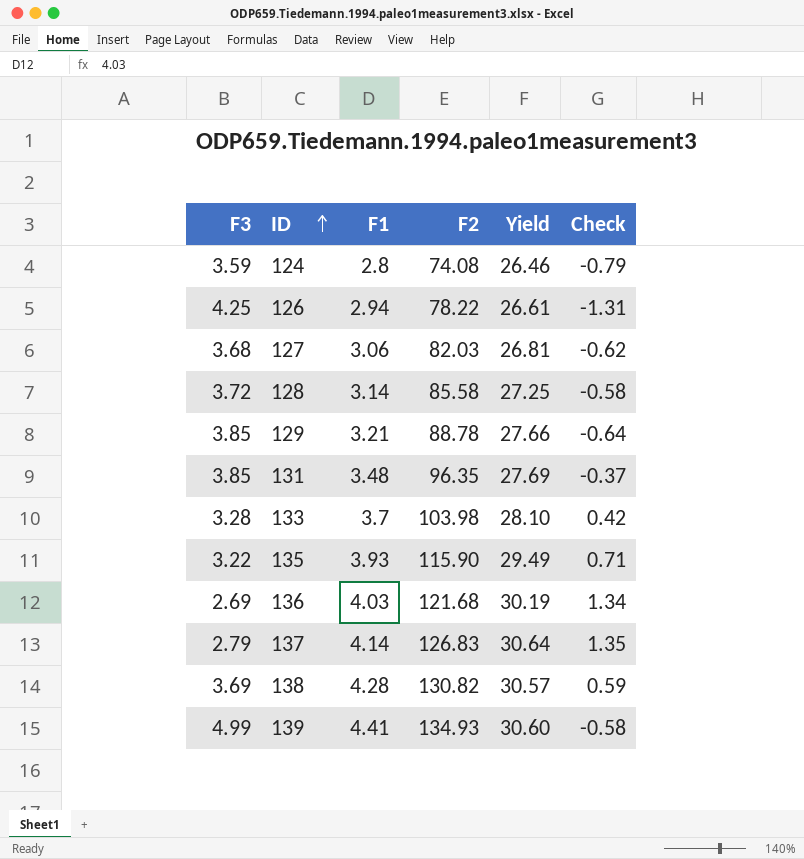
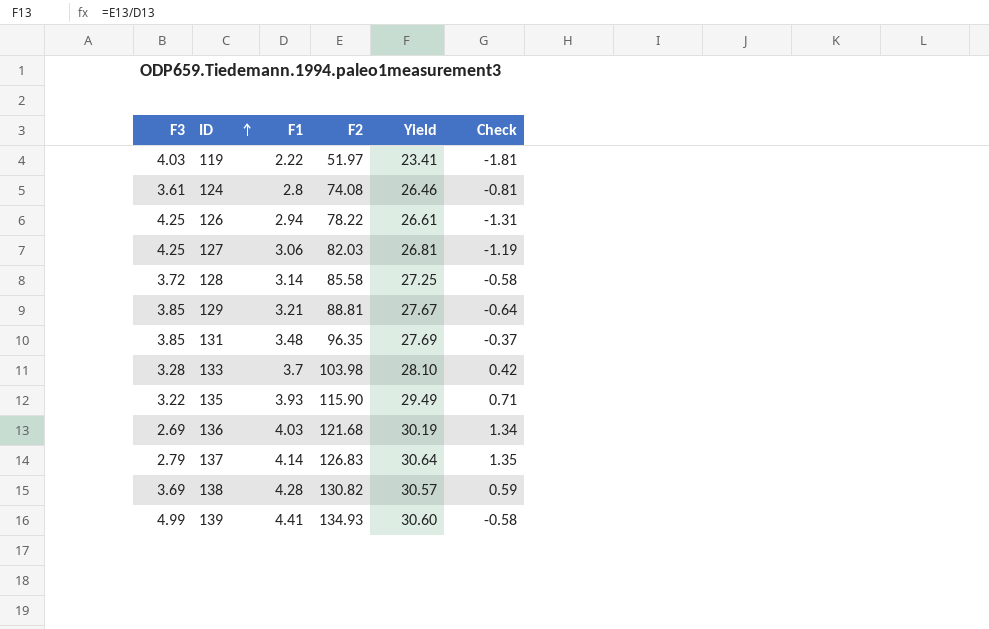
row 119: none -> 4.03 | 2.22 | 51.97 | 23.41 | -1.81
124 | F3: 3.59 -> 3.61
124 | Check: -0.79 -> -0.81
127 | F3: 3.68 -> 4.25
127 | Check: -0.62 -> -1.19
129 | F2: 88.78 -> 88.81
129 | Yield: 27.66 -> 27.67

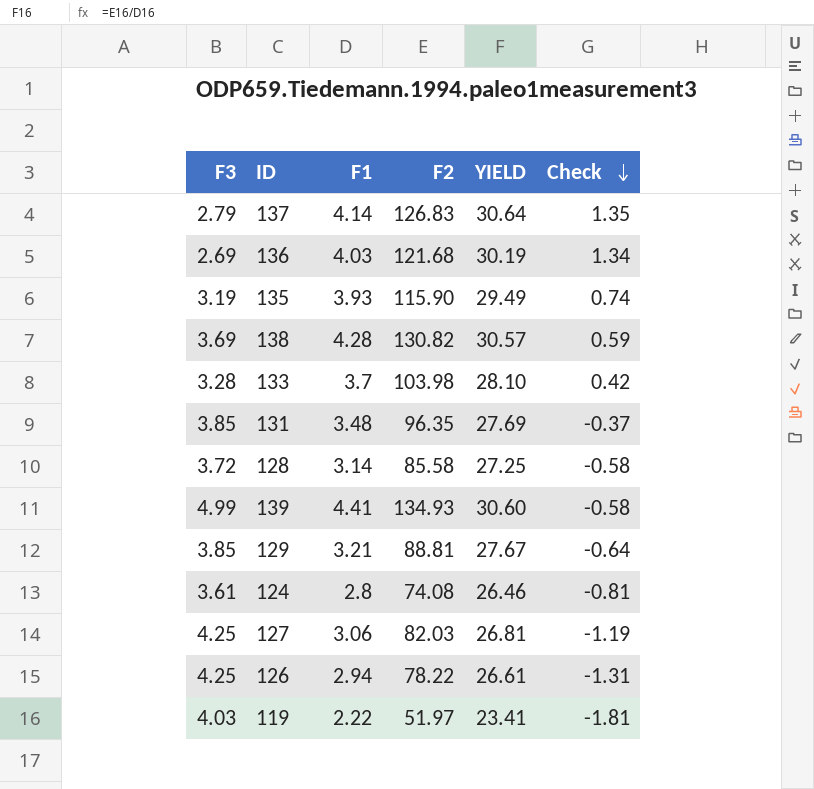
row order: ID ascending -> Check descending
column name: Yield -> YIELD
135 | F3: 3.22 -> 3.19
135 | Check: 0.71 -> 0.74

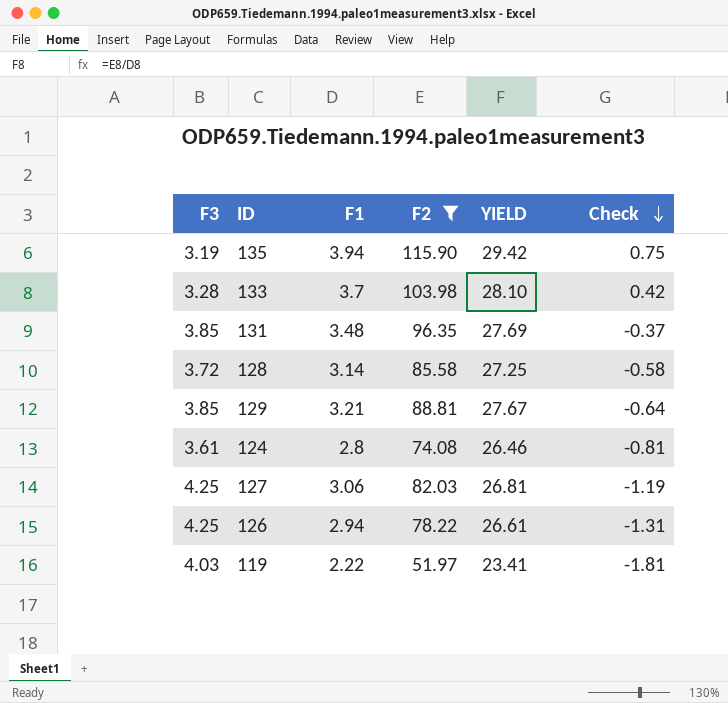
filter: none -> F2 <= 115.90
135 | F1: 3.93 -> 3.94
135 | YIELD: 29.49 -> 29.42
135 | Check: 0.74 -> 0.75

